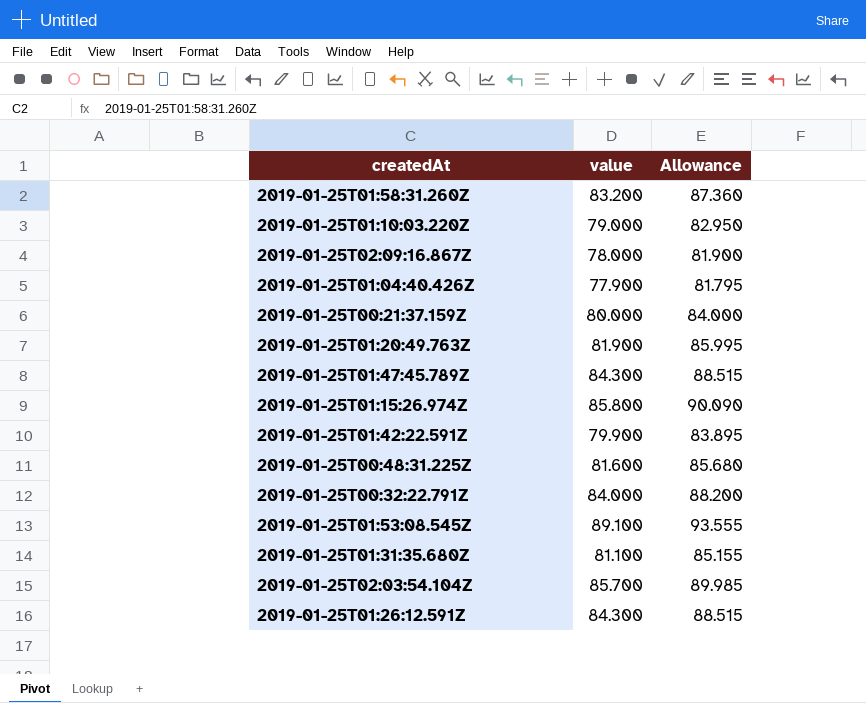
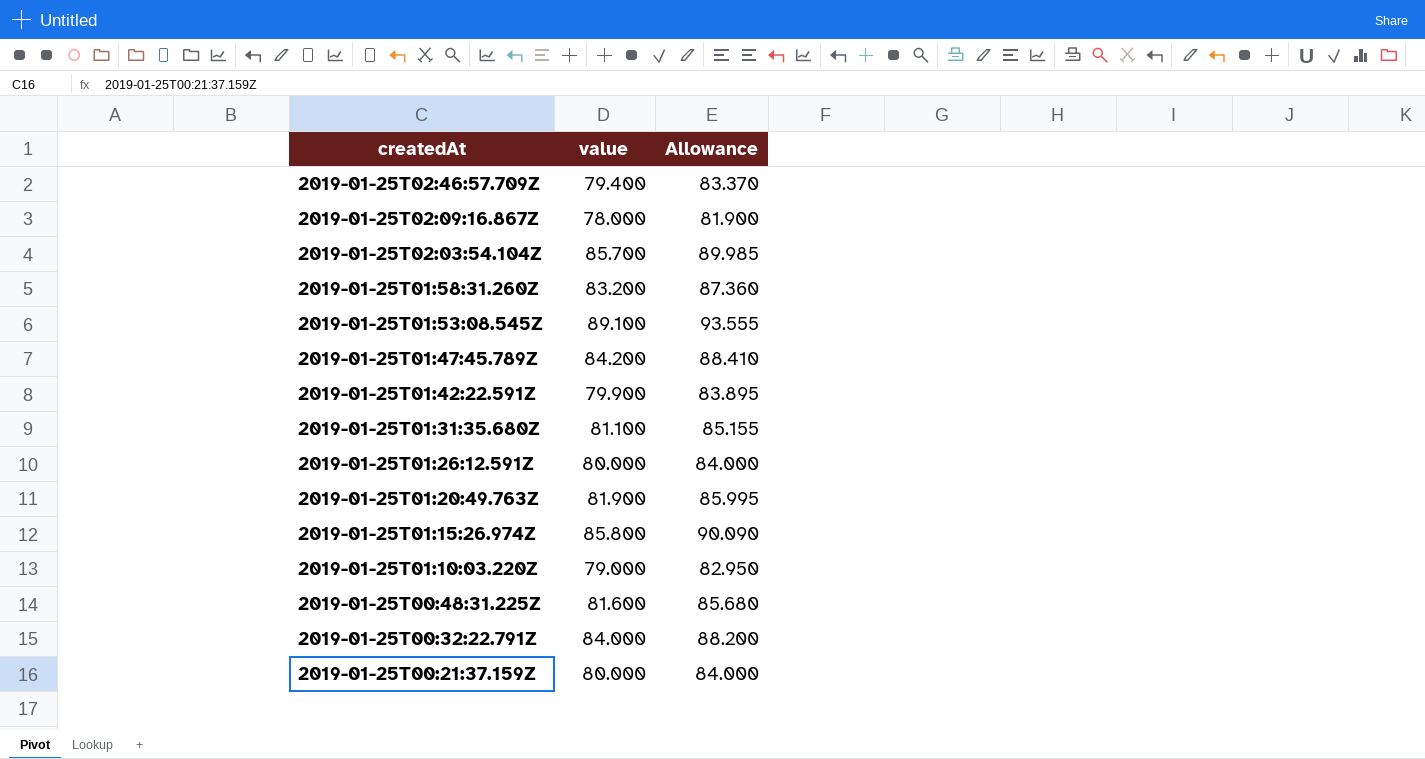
row order: none -> createdAt descending
row 2019-01-25T01:04:40.426Z: 77.900 | 81.795 -> none
row 2019-01-25T02:46:57.709Z: none -> 79.400 | 83.370
2019-01-25T01:47:45.789Z | value: 84.300 -> 84.200
2019-01-25T01:47:45.789Z | Allowance: 88.515 -> 88.410
2019-01-25T01:26:12.591Z | value: 84.300 -> 80.000
2019-01-25T01:26:12.591Z | Allowance: 88.515 -> 84.000

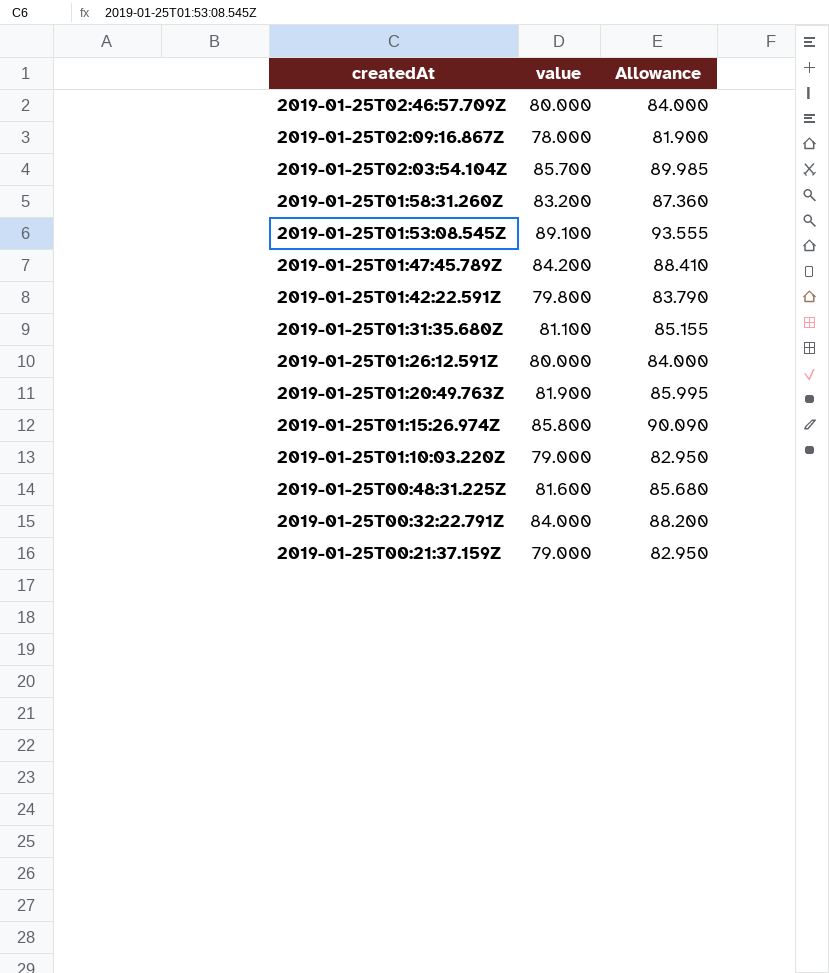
2019-01-25T02:46:57.709Z | value: 79.400 -> 80.000
2019-01-25T02:46:57.709Z | Allowance: 83.370 -> 84.000
2019-01-25T01:42:22.591Z | value: 79.900 -> 79.800
2019-01-25T01:42:22.591Z | Allowance: 83.895 -> 83.790
2019-01-25T00:21:37.159Z | value: 80.000 -> 79.000
2019-01-25T00:21:37.159Z | Allowance: 84.000 -> 82.950

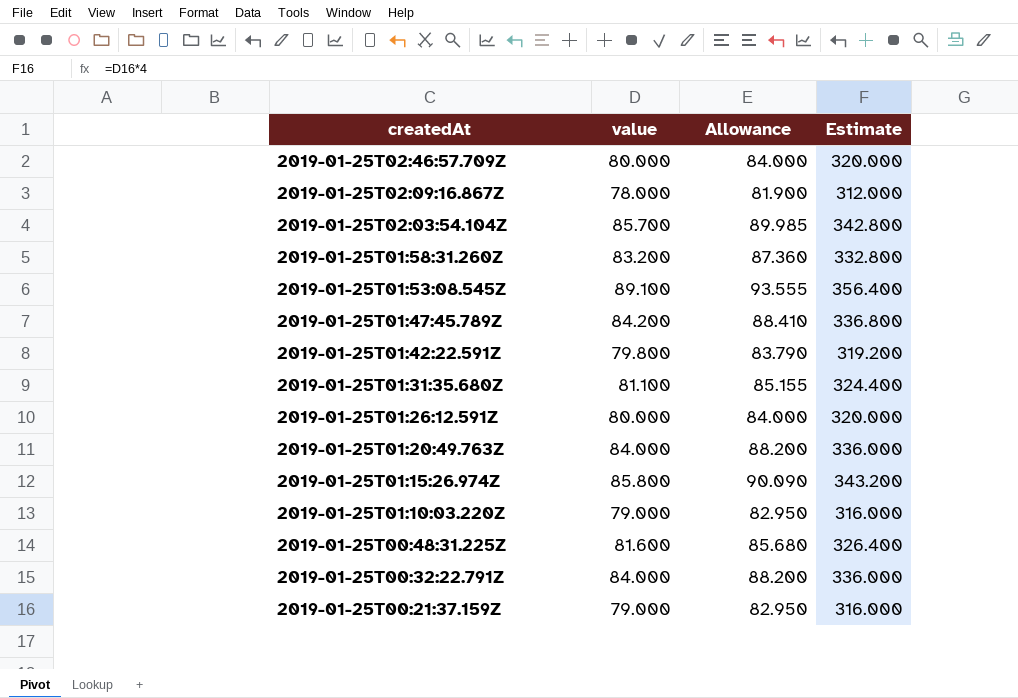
column Estimate | formula: none -> [value] * 4
2019-01-25T01:20:49.763Z | value: 81.900 -> 84.000
2019-01-25T01:20:49.763Z | Allowance: 85.995 -> 88.200

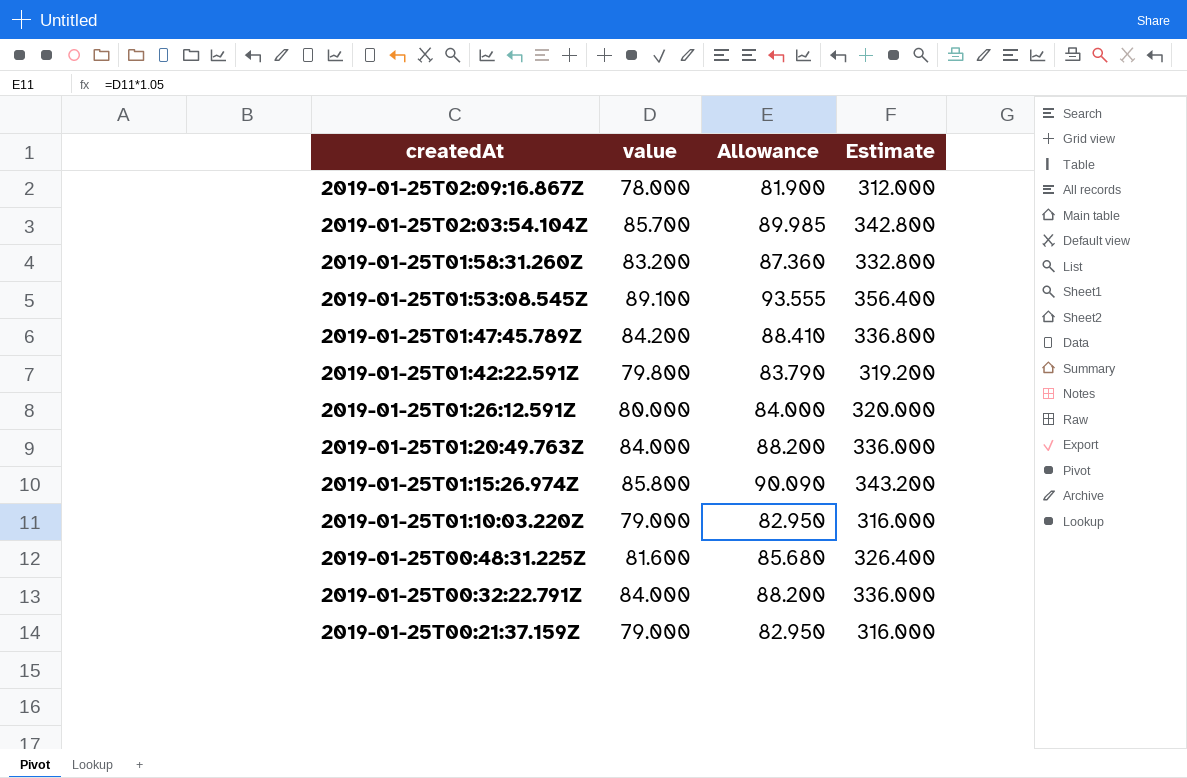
row 2019-01-25T02:46:57.709Z: 80.000 | 84.000 | 320.000 -> none
row 2019-01-25T01:31:35.680Z: 81.100 | 85.155 | 324.400 -> none

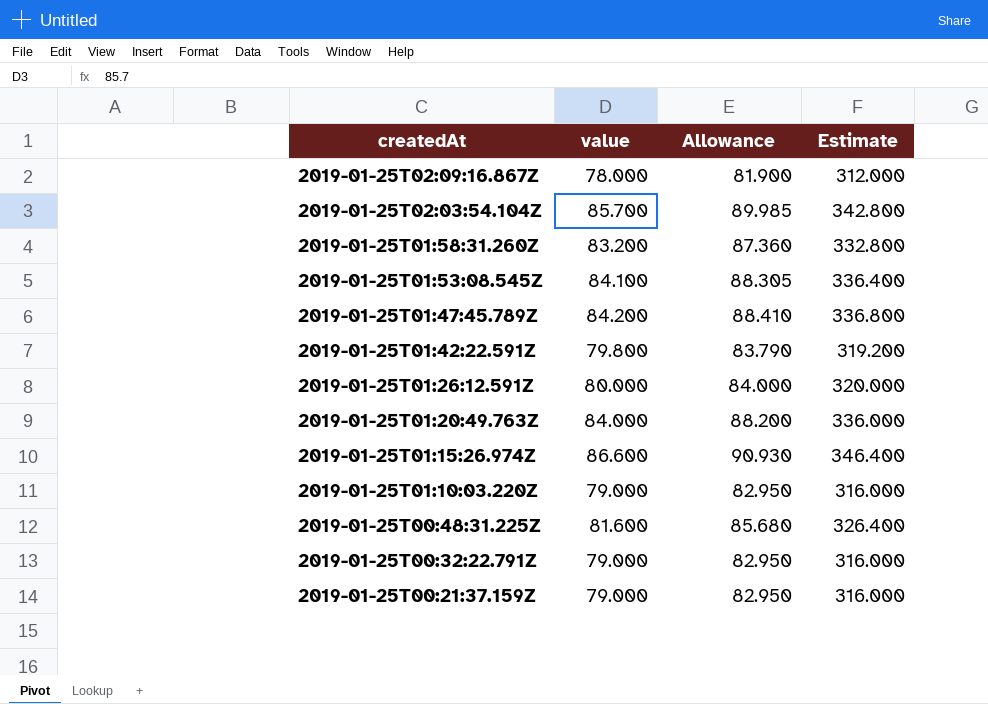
2019-01-25T01:53:08.545Z | value: 89.100 -> 84.100
2019-01-25T01:53:08.545Z | Allowance: 93.555 -> 88.305
2019-01-25T01:53:08.545Z | Estimate: 356.400 -> 336.400
2019-01-25T01:15:26.974Z | value: 85.800 -> 86.600
2019-01-25T01:15:26.974Z | Allowance: 90.090 -> 90.930
2019-01-25T01:15:26.974Z | Estimate: 343.200 -> 346.400
2019-01-25T00:32:22.791Z | value: 84.000 -> 79.000
2019-01-25T00:32:22.791Z | Allowance: 88.200 -> 82.950
2019-01-25T00:32:22.791Z | Estimate: 336.000 -> 316.000

